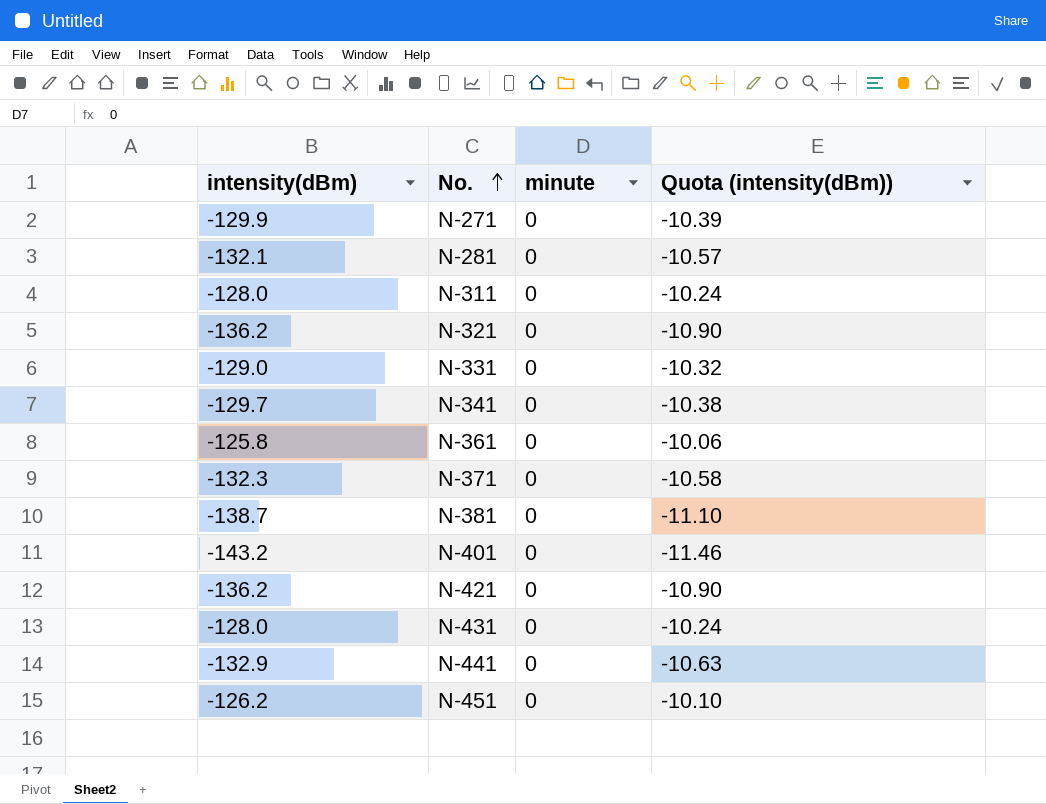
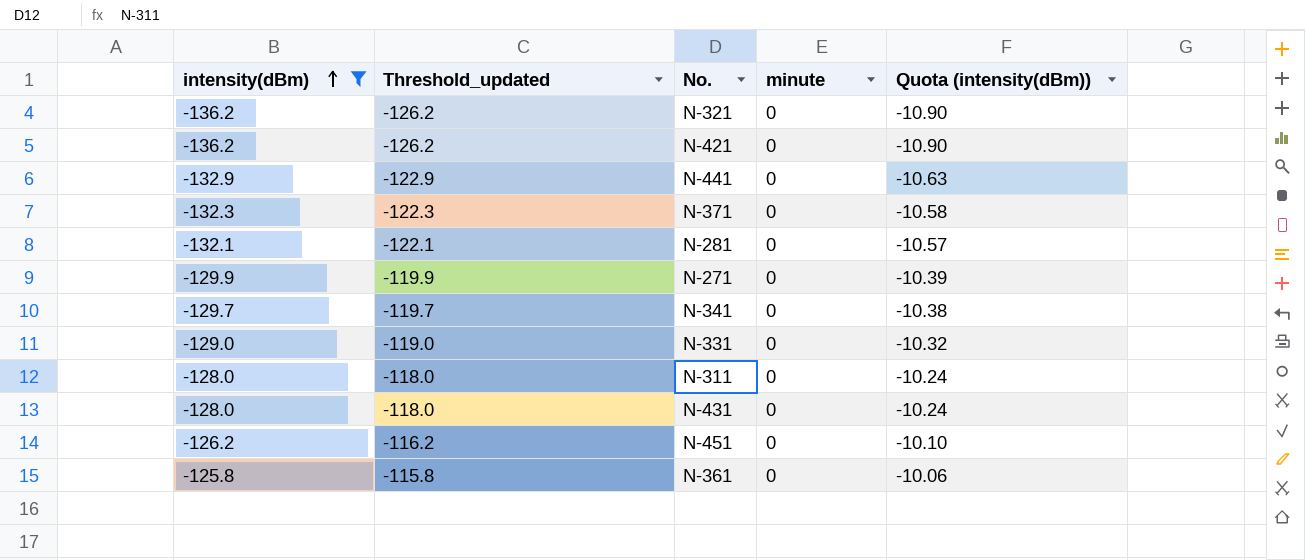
filter: none -> intensity(dBm) >= -136.2
row order: No. ascending -> intensity(dBm) ascending
column Threshold_updated | formula: none -> [intensity(dBm)] + 10

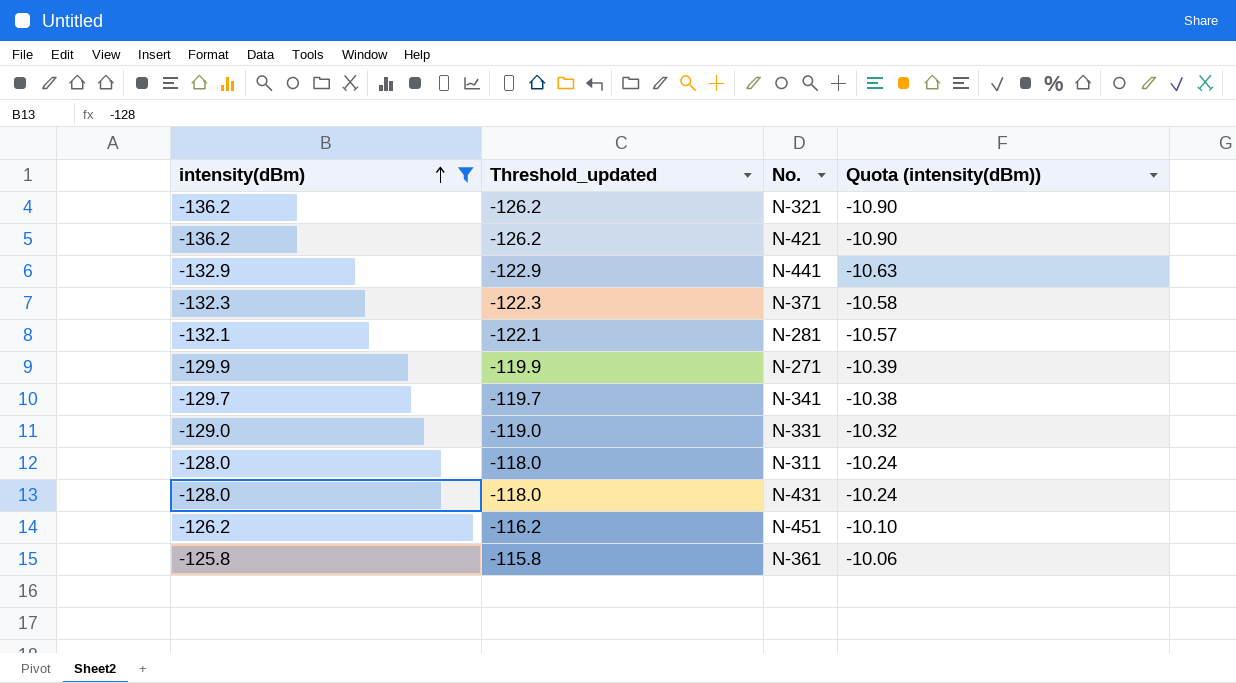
column minute | position: 4 -> none

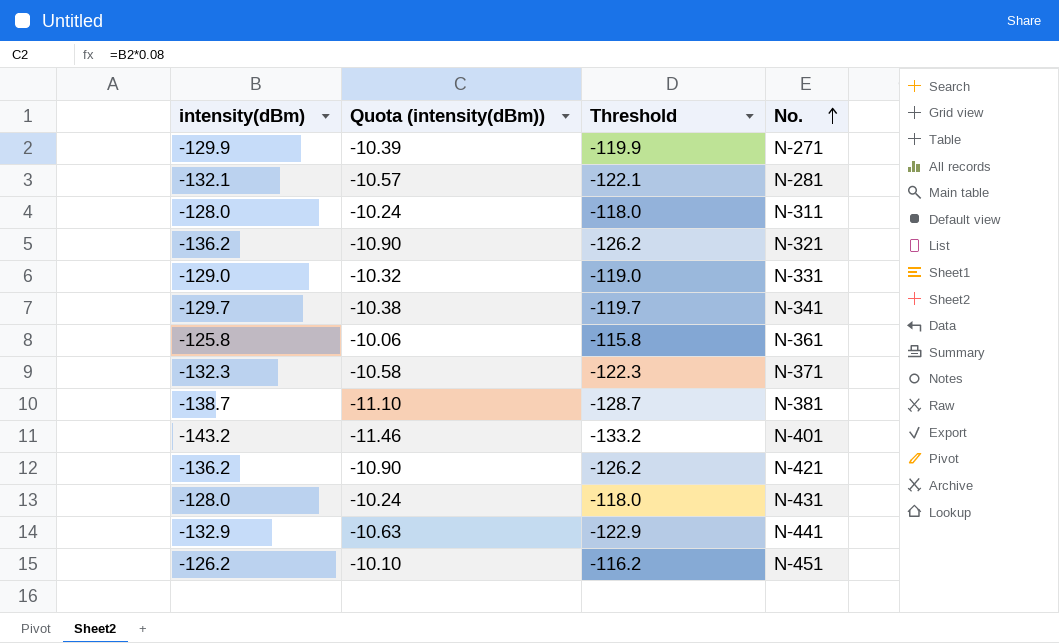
filter: intensity(dBm) >= -136.2 -> none
row order: intensity(dBm) ascending -> No. ascending
column Quota (intensity(dBm)) | position: 4 -> 2
column name: Threshold_updated -> Threshold

